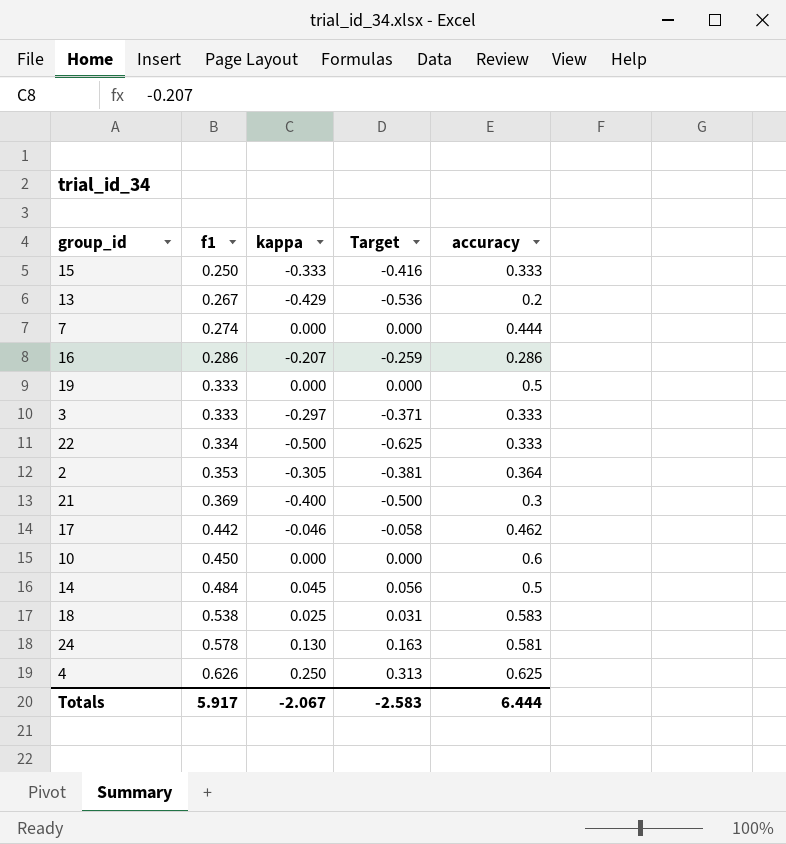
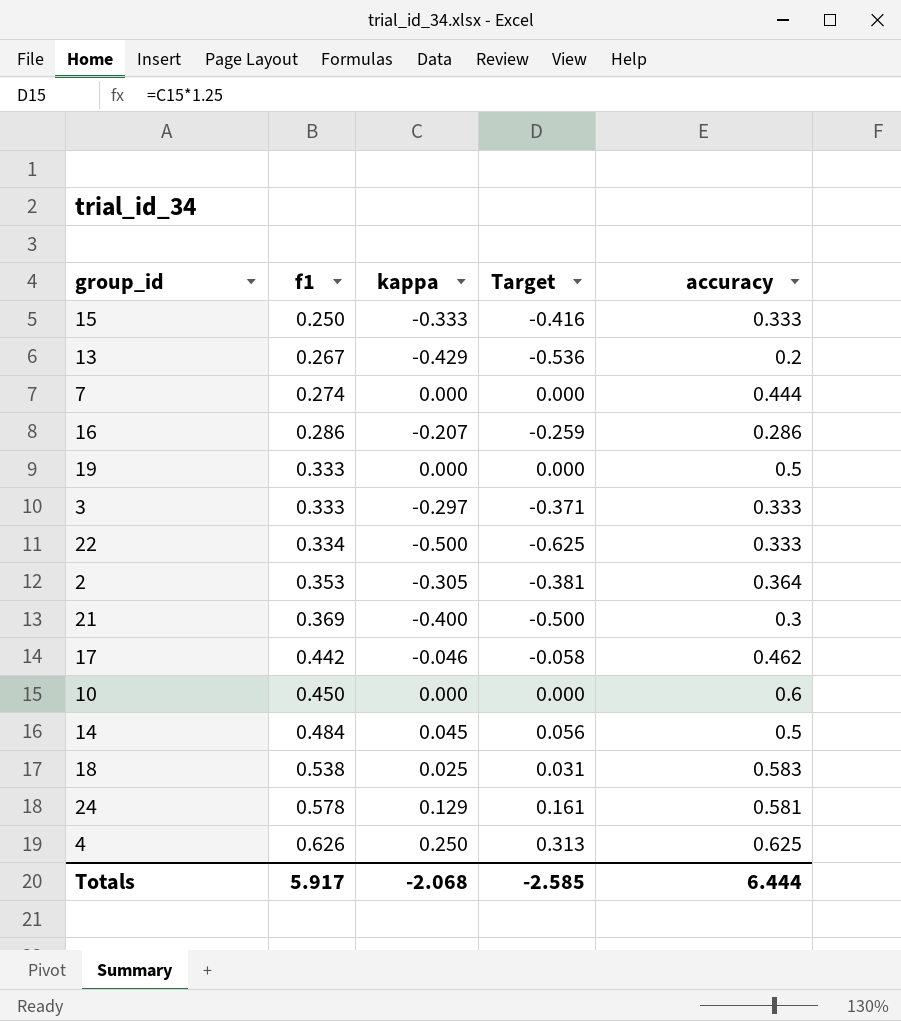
24 | kappa: 0.130 -> 0.129
24 | Target: 0.163 -> 0.161
Totals | kappa: -2.067 -> -2.068
Totals | Target: -2.583 -> -2.585

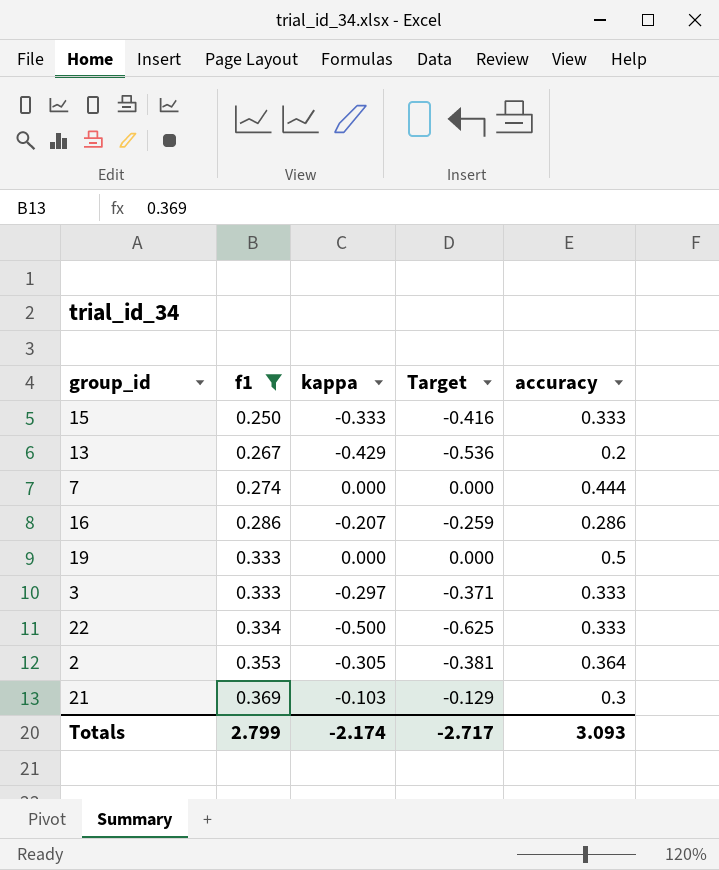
filter: none -> f1 <= 0.369
21 | kappa: -0.400 -> -0.103
21 | Target: -0.500 -> -0.129
Totals | f1: 5.917 -> 2.799
Totals | kappa: -2.068 -> -2.174
Totals | Target: -2.585 -> -2.717
Totals | accuracy: 6.444 -> 3.093

